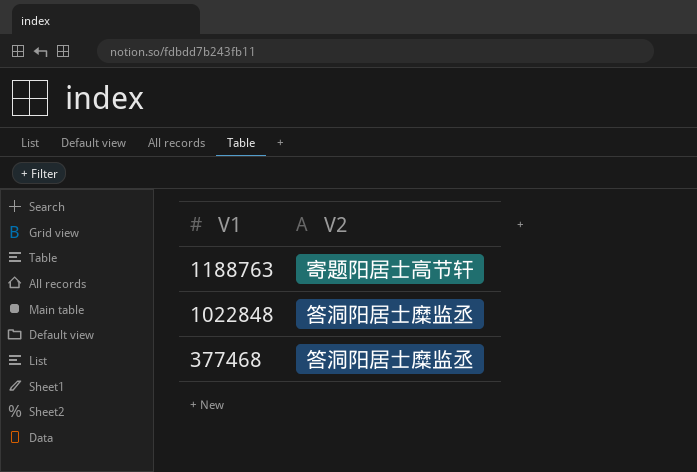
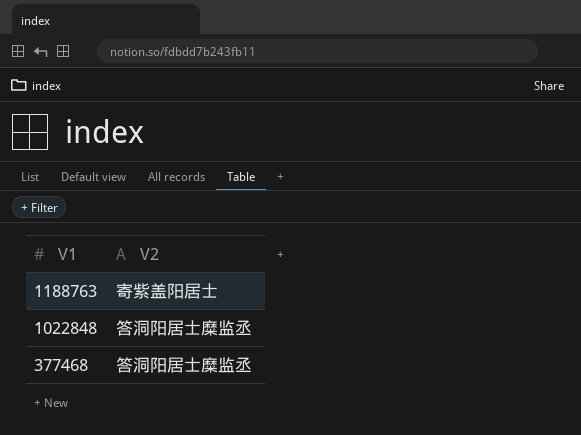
1188763 | V2: 寄题阳居士高节轩 -> 寄紫盖阳居士

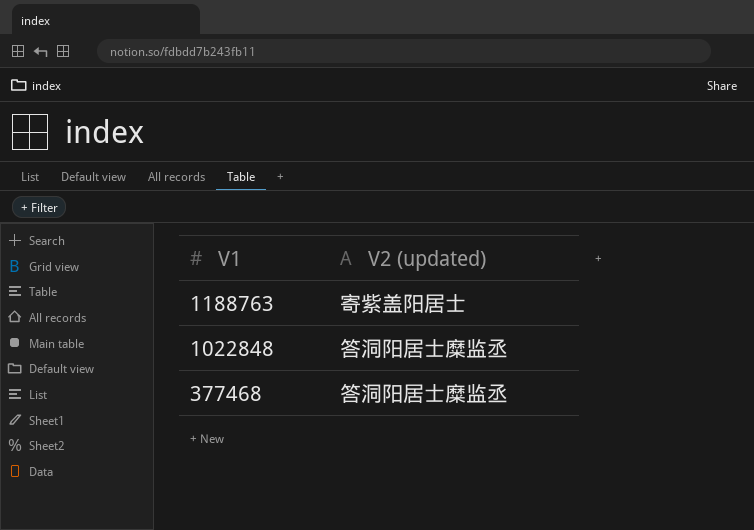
column name: V2 -> V2 (updated)

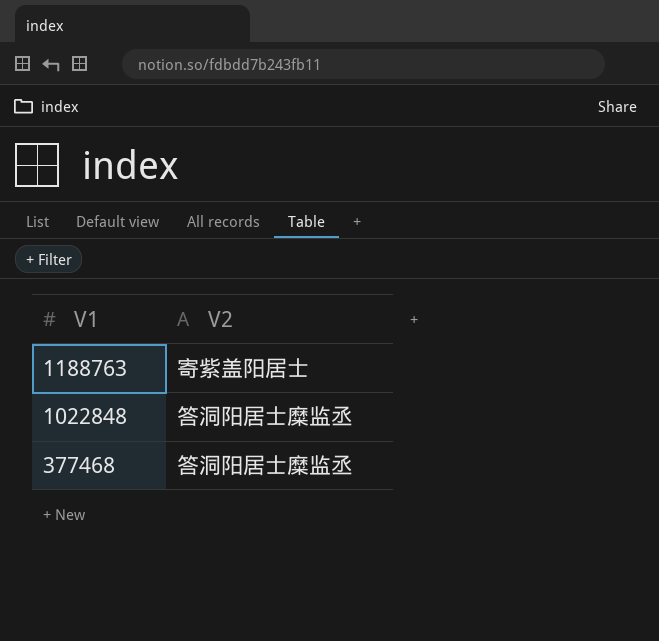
column name: V2 (updated) -> V2

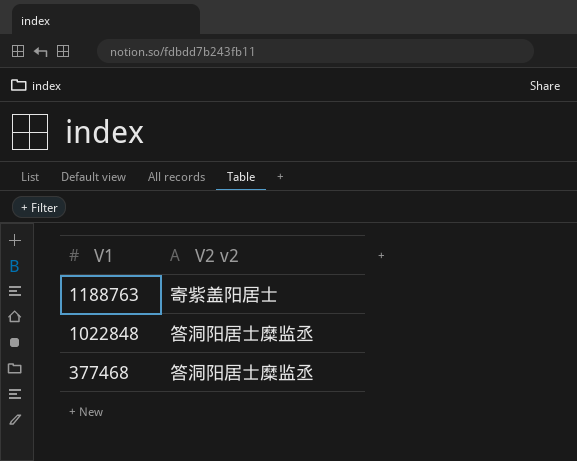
column name: V2 -> V2 v2

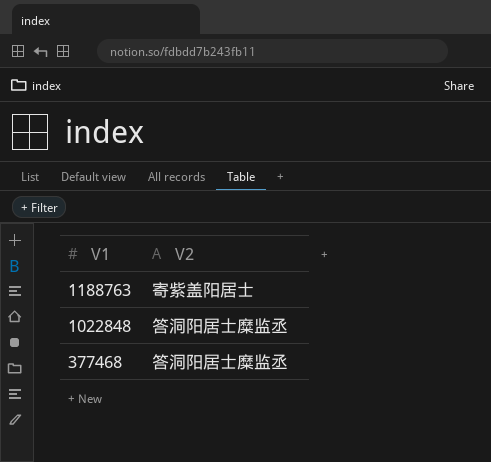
column name: V2 v2 -> V2

